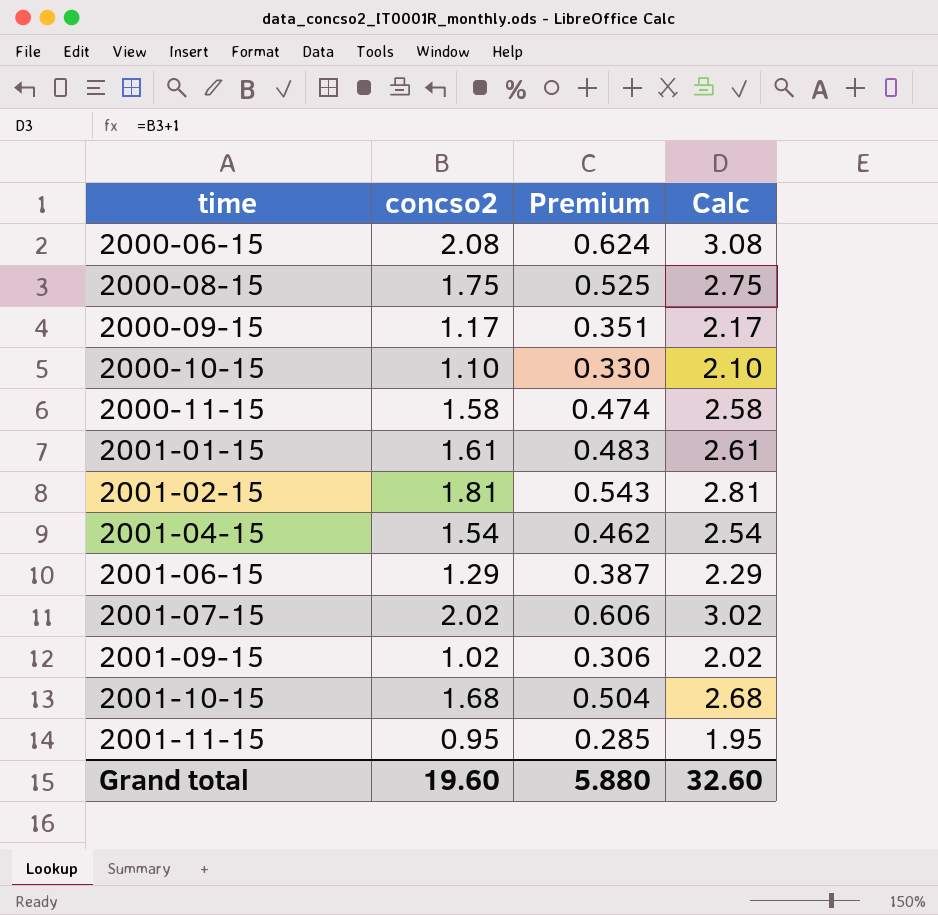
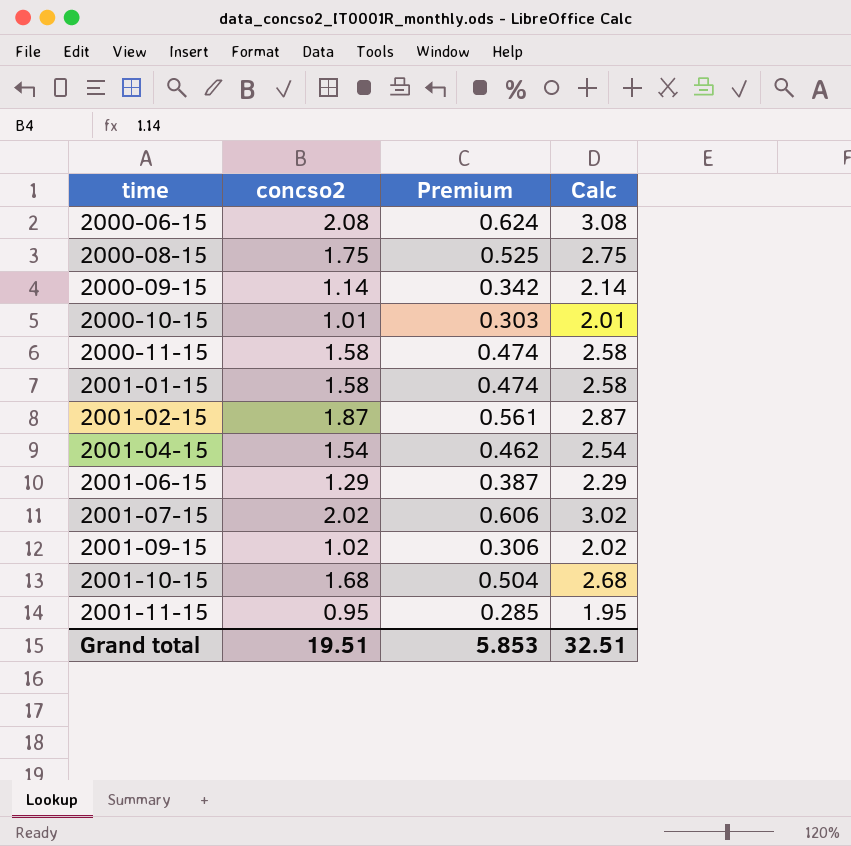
2000-09-15 | concso2: 1.17 -> 1.14
2000-09-15 | Premium: 0.351 -> 0.342
2000-09-15 | Calc: 2.17 -> 2.14
2000-10-15 | concso2: 1.10 -> 1.01
2000-10-15 | Premium: 0.330 -> 0.303
2000-10-15 | Calc: 2.10 -> 2.01
2001-01-15 | concso2: 1.61 -> 1.58
2001-01-15 | Premium: 0.483 -> 0.474
2001-01-15 | Calc: 2.61 -> 2.58
2001-02-15 | concso2: 1.81 -> 1.87
2001-02-15 | Premium: 0.543 -> 0.561
2001-02-15 | Calc: 2.81 -> 2.87
Grand total | concso2: 19.60 -> 19.51
Grand total | Premium: 5.880 -> 5.853
Grand total | Calc: 32.60 -> 32.51

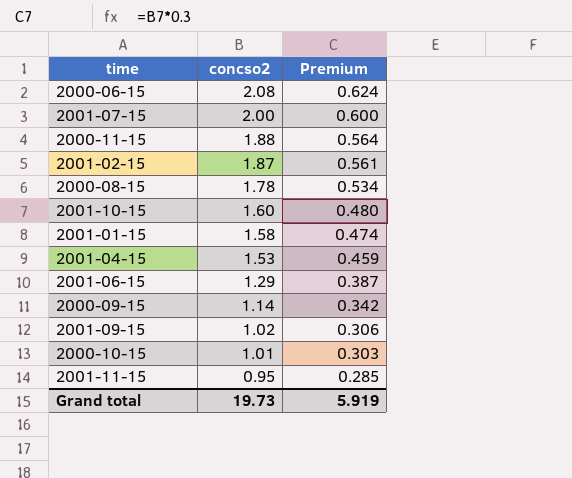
row order: time ascending -> concso2 descending
column Calc | formula: [concso2] + 1 -> none
2001-07-15 | concso2: 2.02 -> 2.00
2001-07-15 | Premium: 0.606 -> 0.600
2000-11-15 | concso2: 1.58 -> 1.88
2000-11-15 | Premium: 0.474 -> 0.564
2000-08-15 | concso2: 1.75 -> 1.78
2000-08-15 | Premium: 0.525 -> 0.534
2001-10-15 | concso2: 1.68 -> 1.60
2001-10-15 | Premium: 0.504 -> 0.480
2001-04-15 | concso2: 1.54 -> 1.53
2001-04-15 | Premium: 0.462 -> 0.459
Grand total | concso2: 19.51 -> 19.73
Grand total | Premium: 5.853 -> 5.919

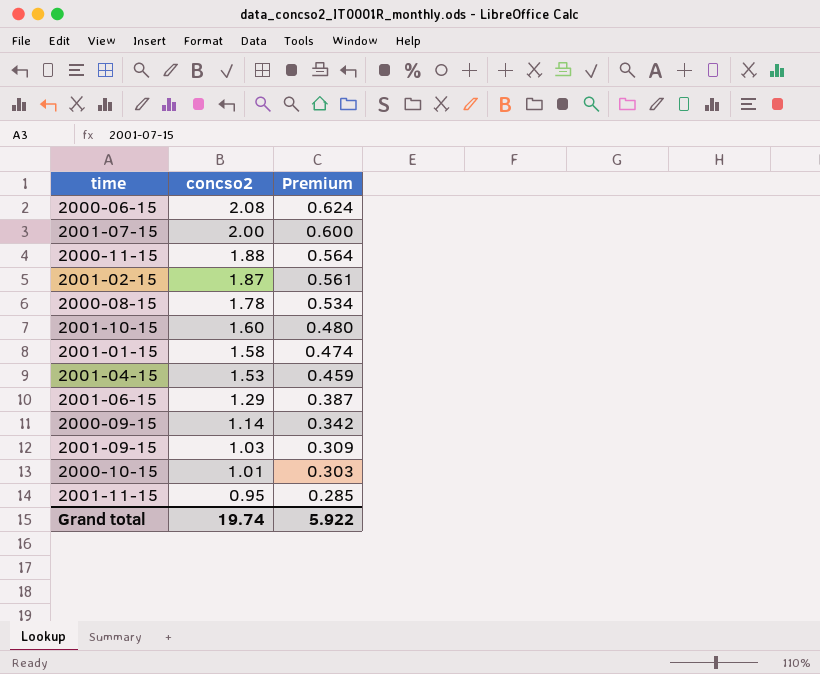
2001-09-15 | concso2: 1.02 -> 1.03
2001-09-15 | Premium: 0.306 -> 0.309
Grand total | concso2: 19.73 -> 19.74
Grand total | Premium: 5.919 -> 5.922

